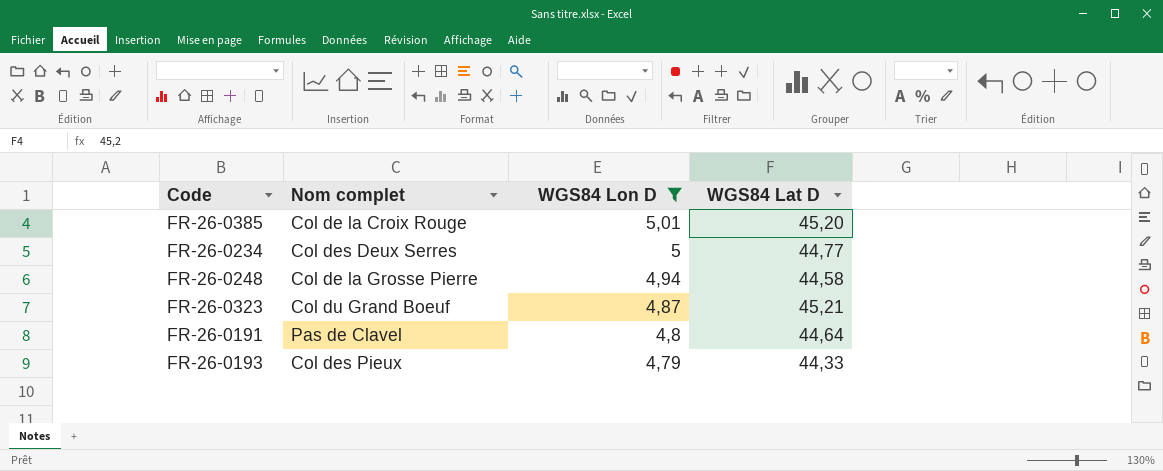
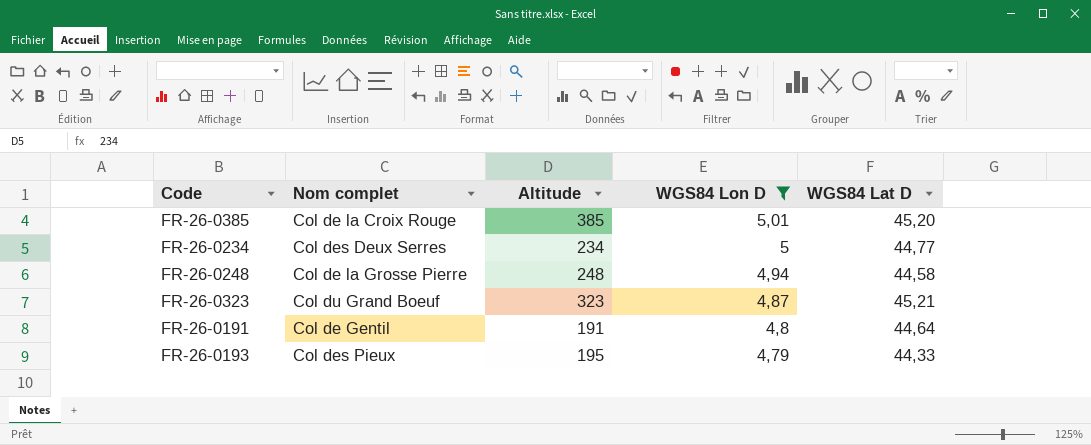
column Altitude | position: none -> 3
FR-26-0191 | Nom complet: Pas de Clavel -> Col de Gentil

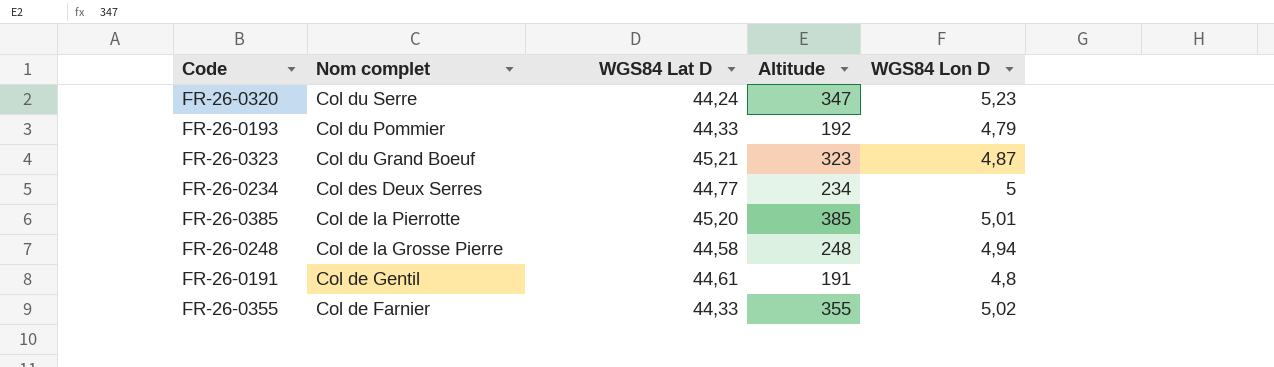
filter: WGS84 Lon D <= 5,01 -> none
row order: WGS84 Lon D descending -> Nom complet descending
column WGS84 Lat D | position: 5 -> 3
FR-26-0193 | Nom complet: Col des Pieux -> Col du Pommier
FR-26-0193 | Altitude: 195 -> 192
FR-26-0385 | Nom complet: Col de la Croix Rouge -> Col de la Pierrotte
FR-26-0191 | WGS84 Lat D: 44,64 -> 44,61

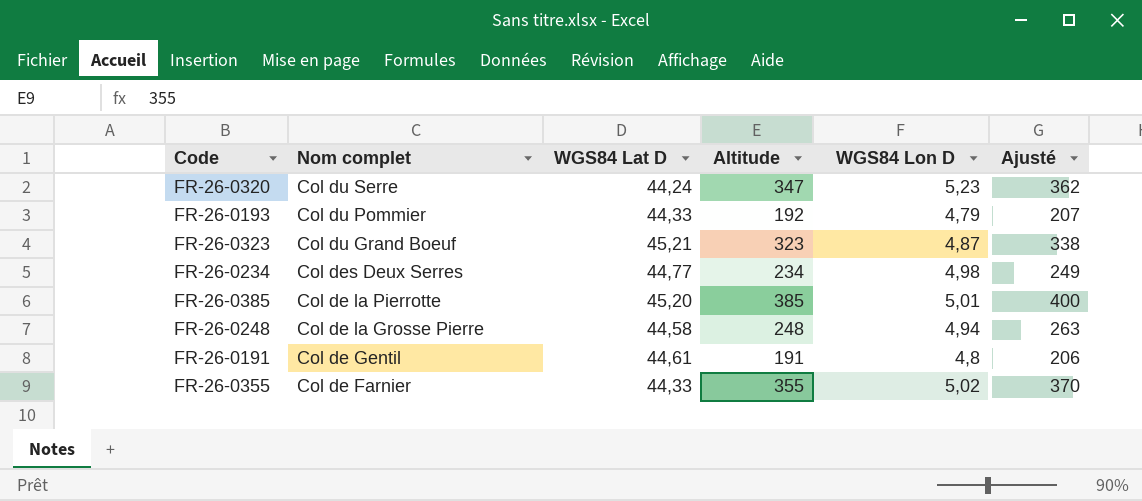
column Ajusté | formula: none -> [Altitude] + 15
FR-26-0234 | WGS84 Lon D: 5 -> 4,98

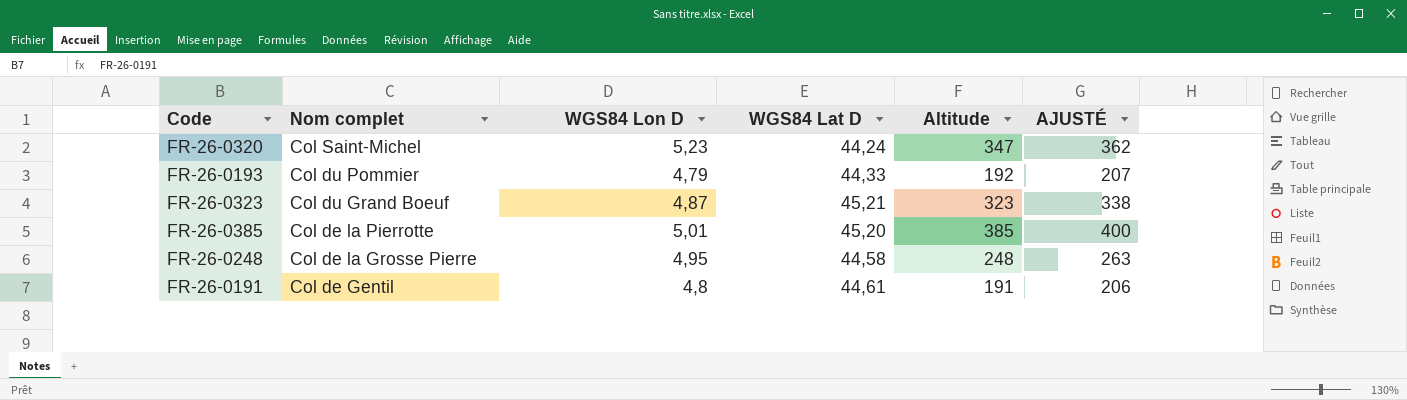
column WGS84 Lon D | position: 5 -> 3
column name: Ajusté -> AJUSTÉ
row FR-26-0234: Col des Deux Serres | 44,77 | 234 | 4,98 | 249 -> none
row FR-26-0355: Col de Farnier | 44,33 | 355 | 5,02 | 370 -> none
FR-26-0320 | Nom complet: Col du Serre -> Col Saint-Michel
FR-26-0248 | WGS84 Lon D: 4,94 -> 4,95

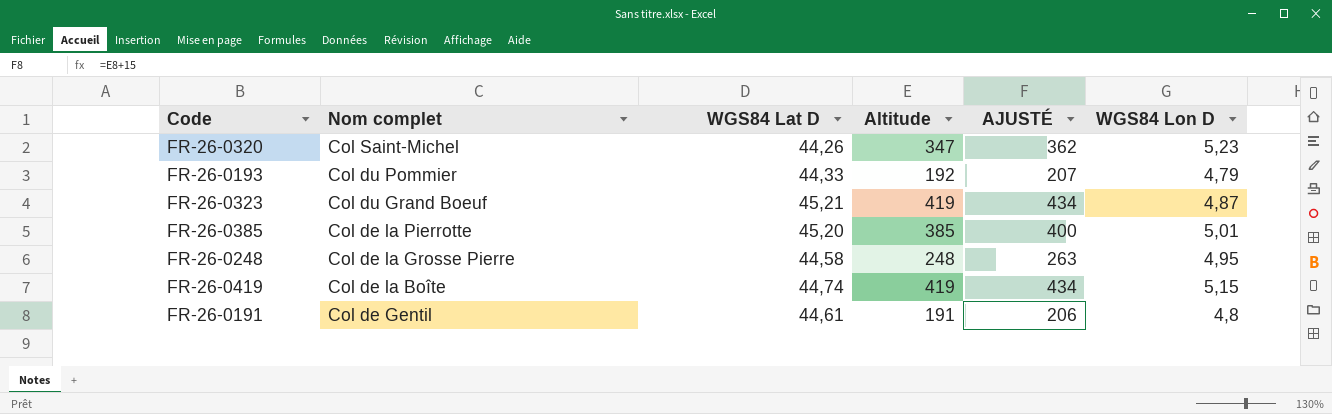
column WGS84 Lon D | position: 3 -> 6
FR-26-0320 | WGS84 Lat D: 44,24 -> 44,26
FR-26-0323 | Altitude: 323 -> 419
FR-26-0323 | AJUSTÉ: 338 -> 434
row FR-26-0419: none -> Col de la Boîte | 44,74 | 419 | 434 | 5,15

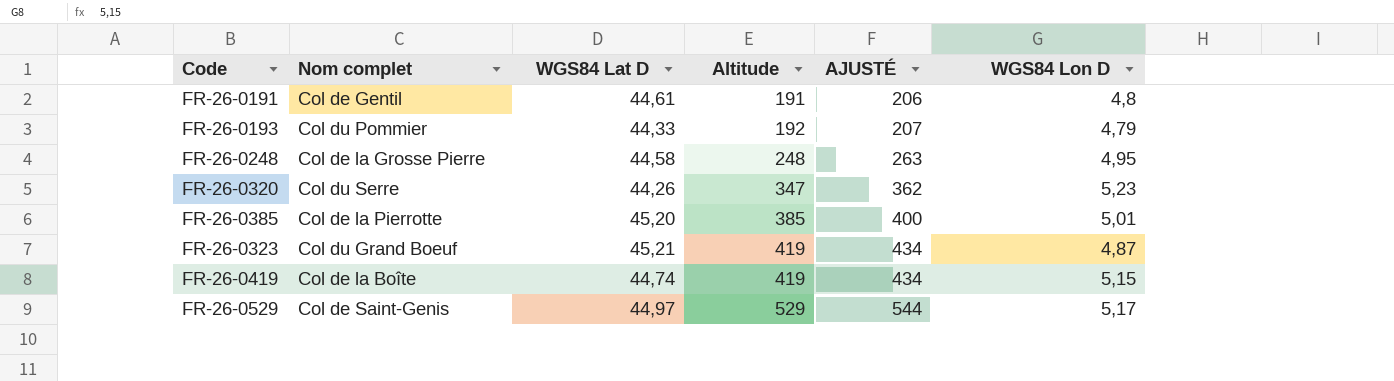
row order: Nom complet descending -> Altitude ascending
FR-26-0320 | Nom complet: Col Saint-Michel -> Col du Serre
row FR-26-0529: none -> Col de Saint-Genis | 44,97 | 529 | 544 | 5,17

